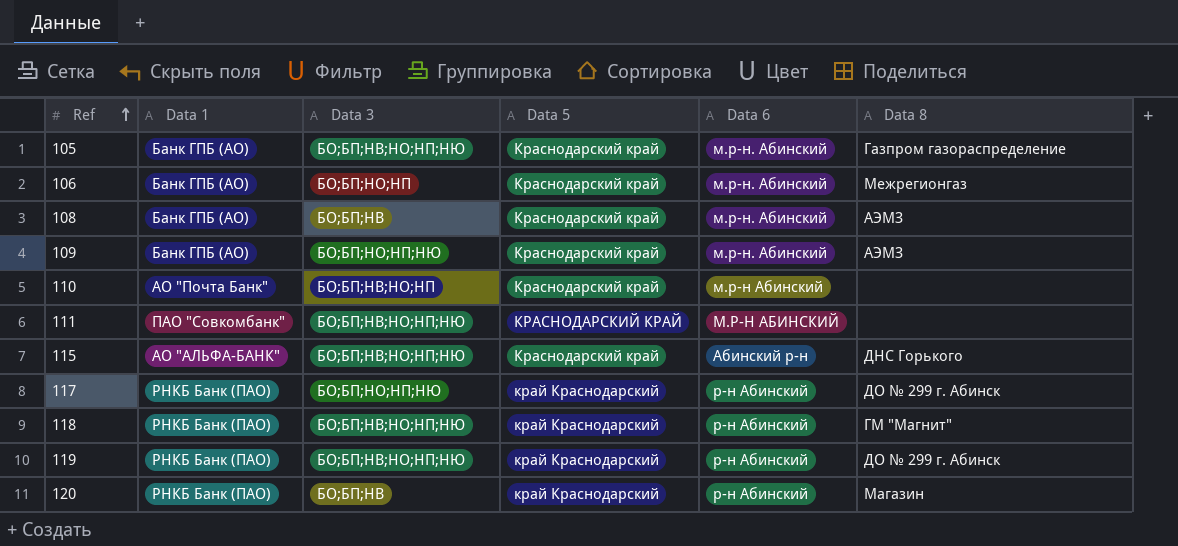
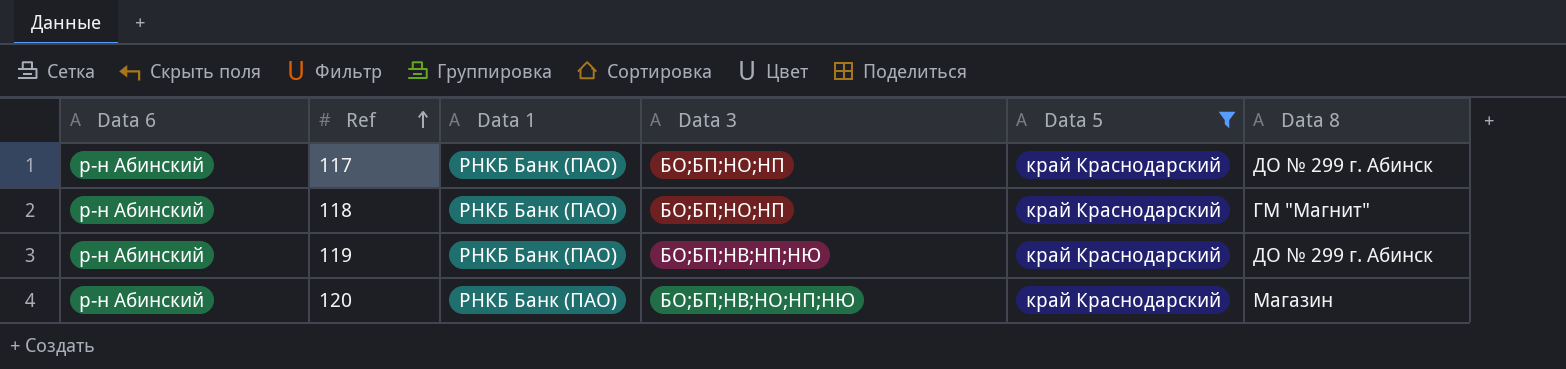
filter: none -> Data 5 = край Краснодарский
column Data 6 | position: 5 -> 1
117 | Data 3: БО;БП;НО;НП;НЮ -> БО;БП;НО;НП
118 | Data 3: БО;БП;НВ;НО;НП;НЮ -> БО;БП;НО;НП
119 | Data 3: БО;БП;НВ;НО;НП;НЮ -> БО;БП;НВ;НП;НЮ
120 | Data 3: БО;БП;НВ -> БО;БП;НВ;НО;НП;НЮ

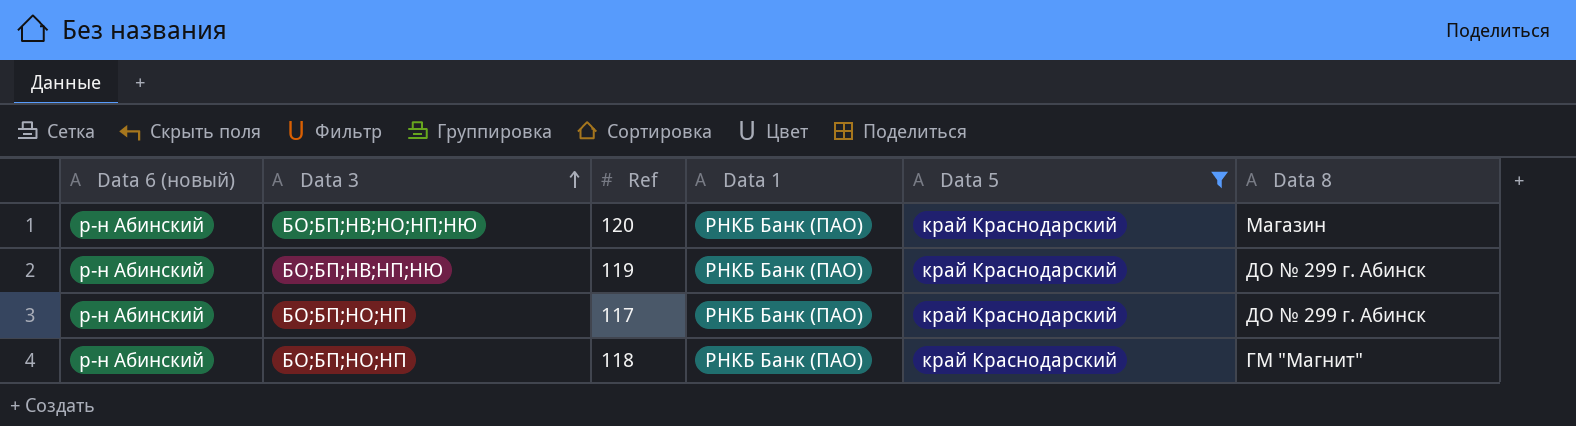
row order: Ref ascending -> Data 3 ascending
column name: Data 6 -> Data 6 (новый)
column Data 3 | position: 4 -> 2

